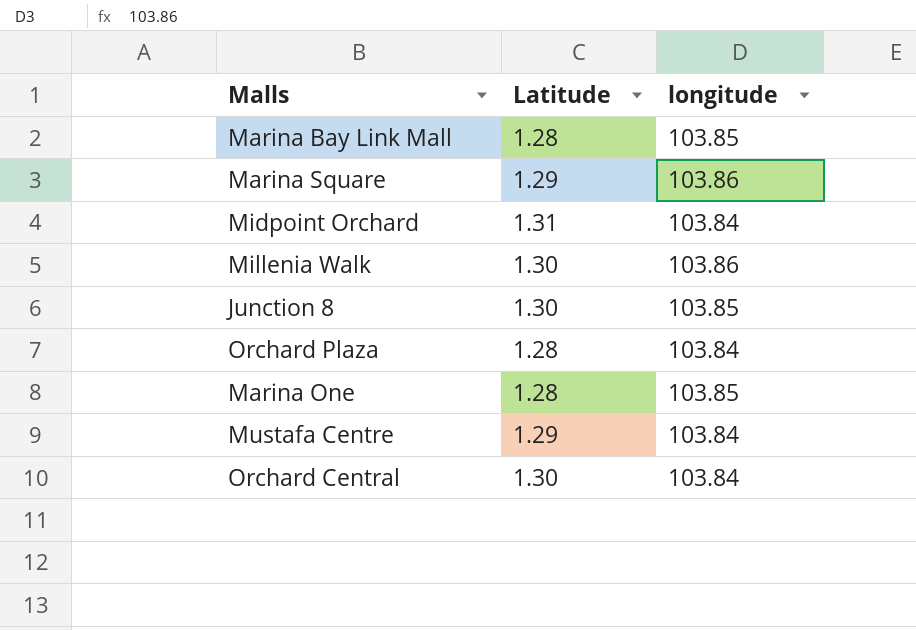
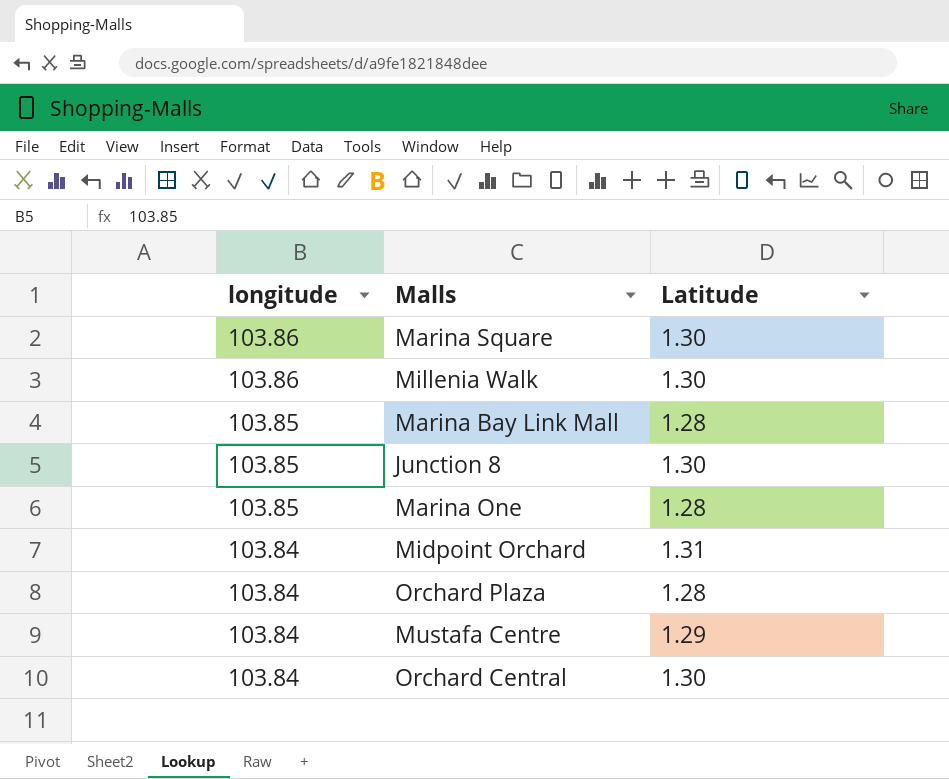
row order: none -> longitude descending
column longitude | position: 3 -> 1
Marina Square | Latitude: 1.29 -> 1.30

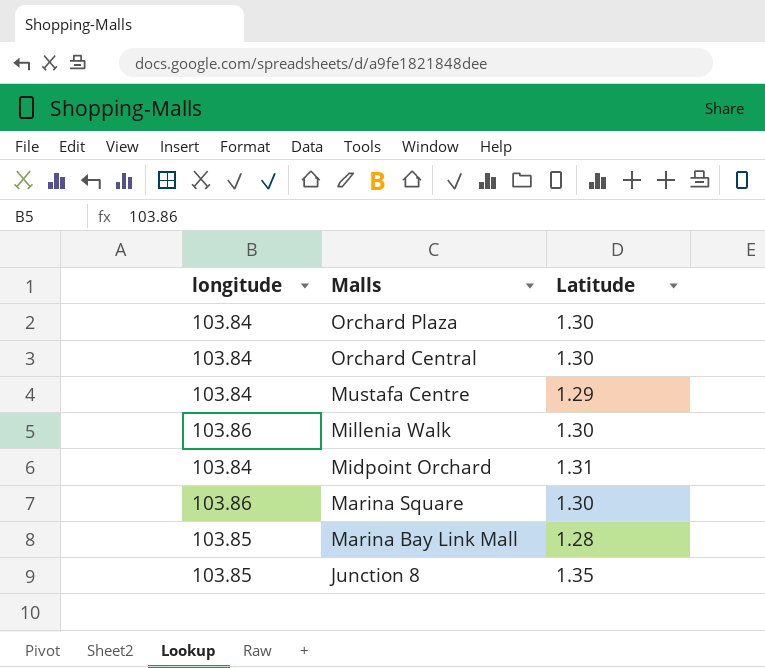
row order: longitude descending -> Malls descending
row Marina One: 103.85 | 1.28 -> none
Orchard Plaza | Latitude: 1.28 -> 1.30
Junction 8 | Latitude: 1.30 -> 1.35

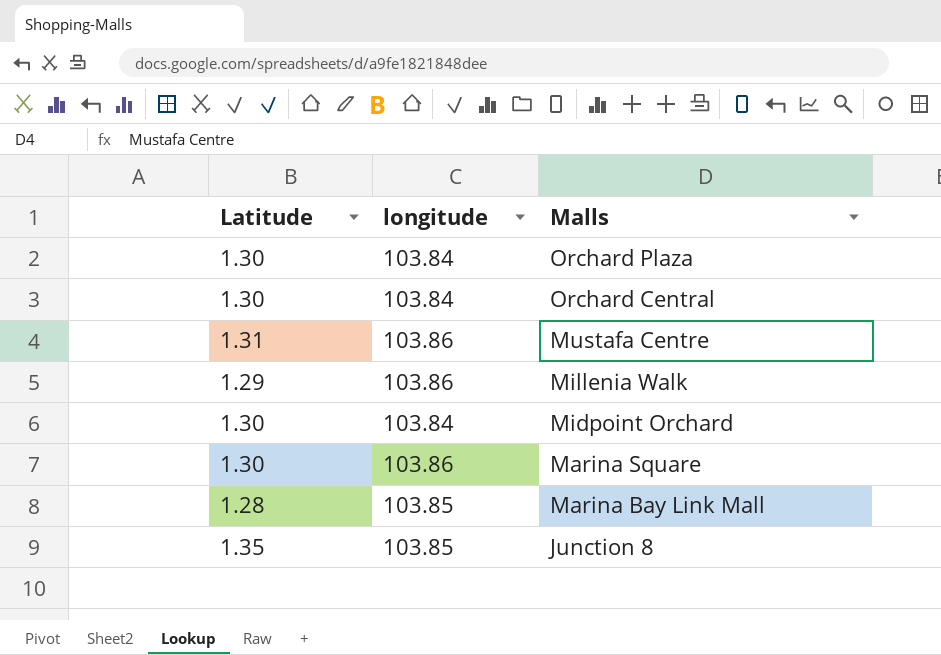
column Latitude | position: 3 -> 1
Mustafa Centre | Latitude: 1.29 -> 1.31
Mustafa Centre | longitude: 103.84 -> 103.86
Millenia Walk | Latitude: 1.30 -> 1.29
Midpoint Orchard | Latitude: 1.31 -> 1.30

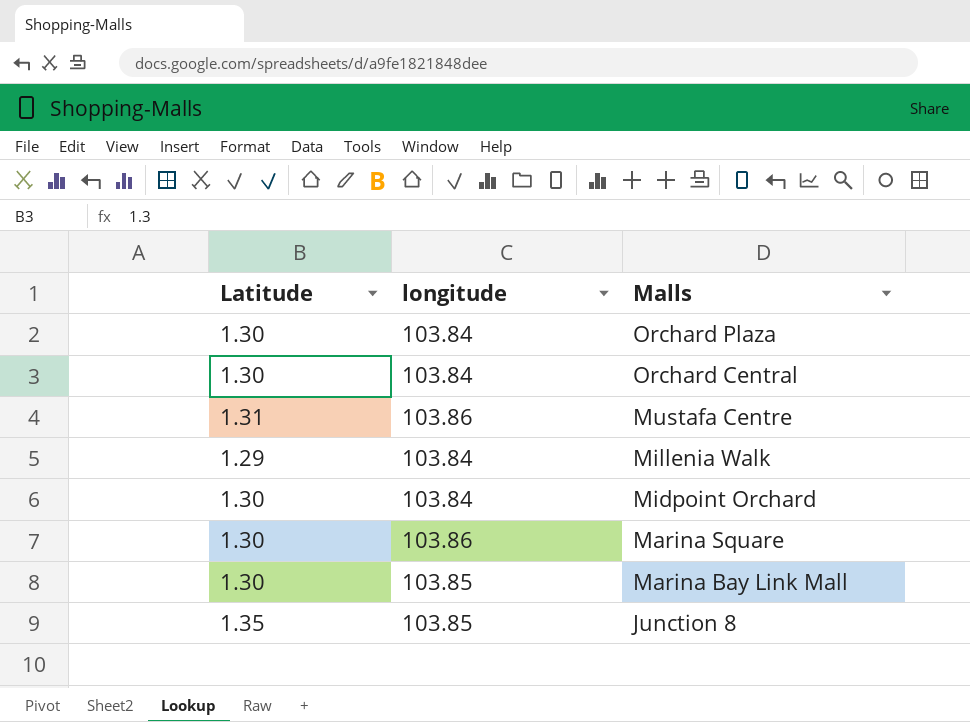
Millenia Walk | longitude: 103.86 -> 103.84
Marina Bay Link Mall | Latitude: 1.28 -> 1.30

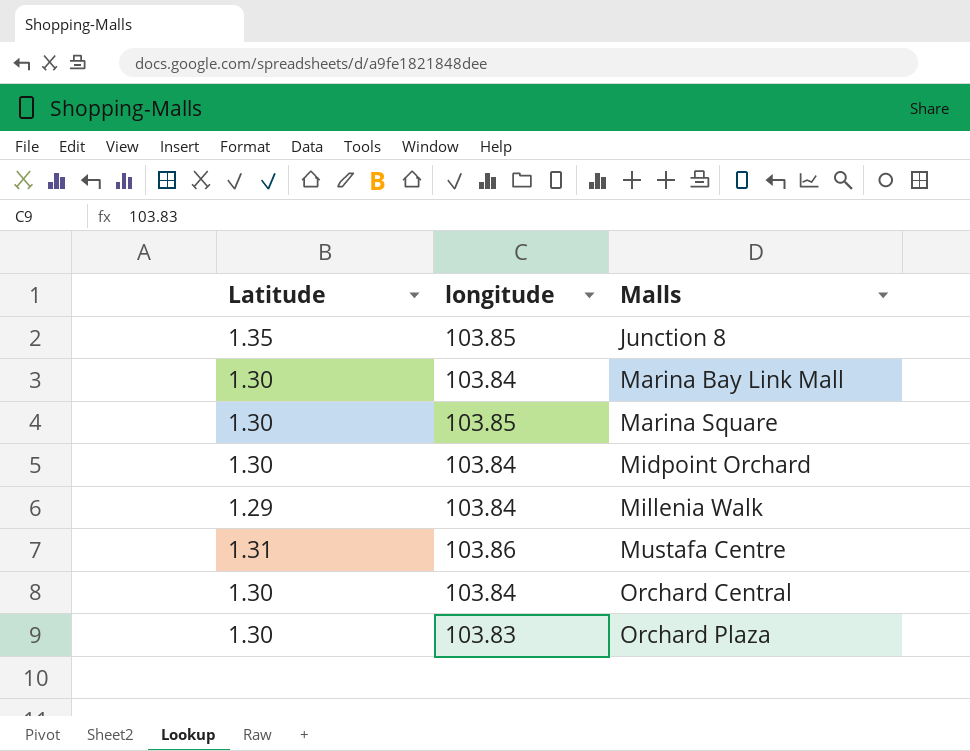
row order: Malls descending -> Malls ascending
Marina Bay Link Mall | longitude: 103.85 -> 103.84
Marina Square | longitude: 103.86 -> 103.85
Orchard Plaza | longitude: 103.84 -> 103.83

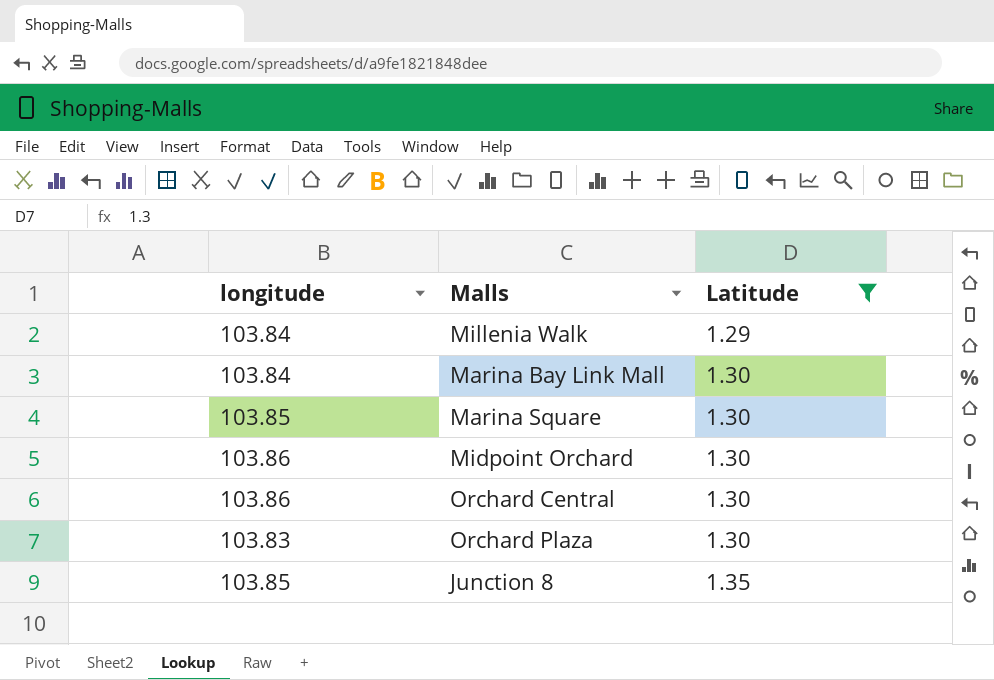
filter: none -> Latitude != 1.31
row order: Malls ascending -> Latitude ascending
column Latitude | position: 1 -> 3
Midpoint Orchard | longitude: 103.84 -> 103.86
Orchard Central | longitude: 103.84 -> 103.86

